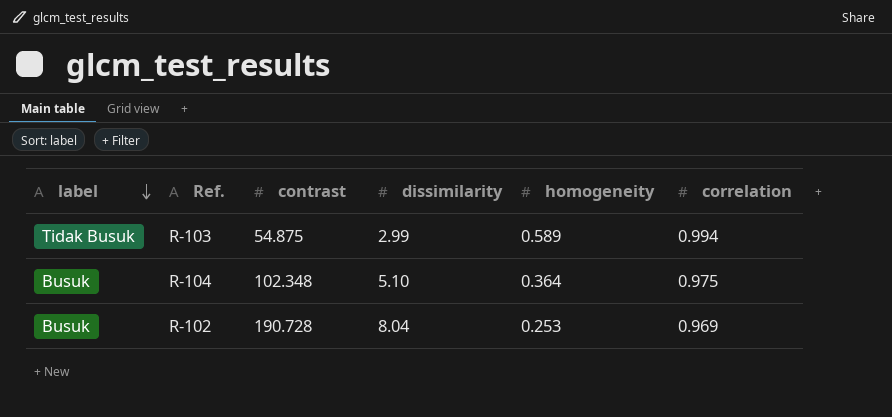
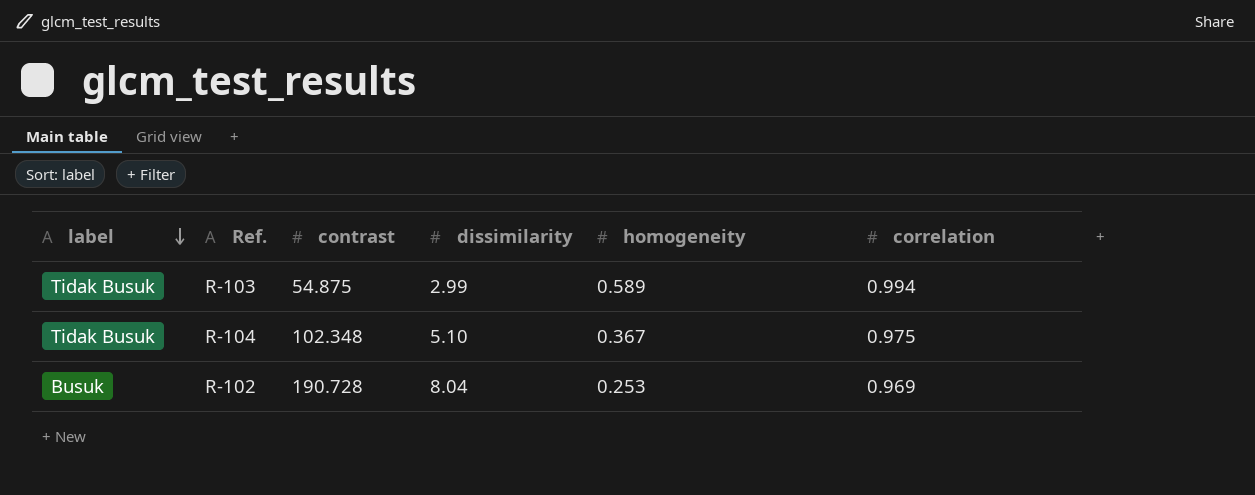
R-104 | label: Busuk -> Tidak Busuk
R-104 | homogeneity: 0.364 -> 0.367

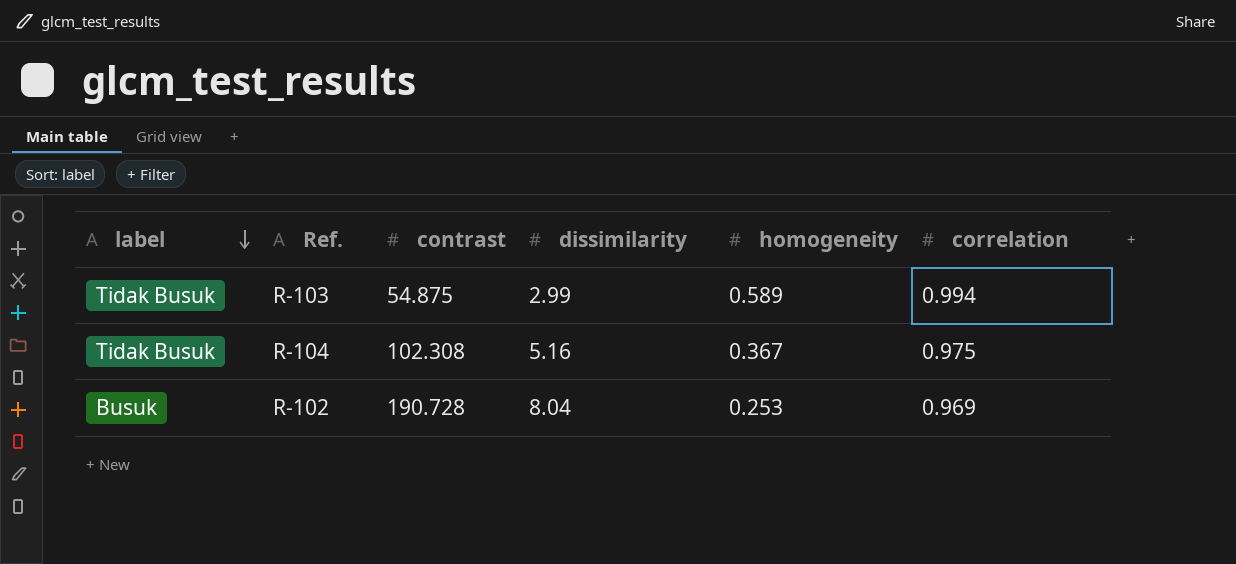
R-104 | contrast: 102.348 -> 102.308
R-104 | dissimilarity: 5.10 -> 5.16

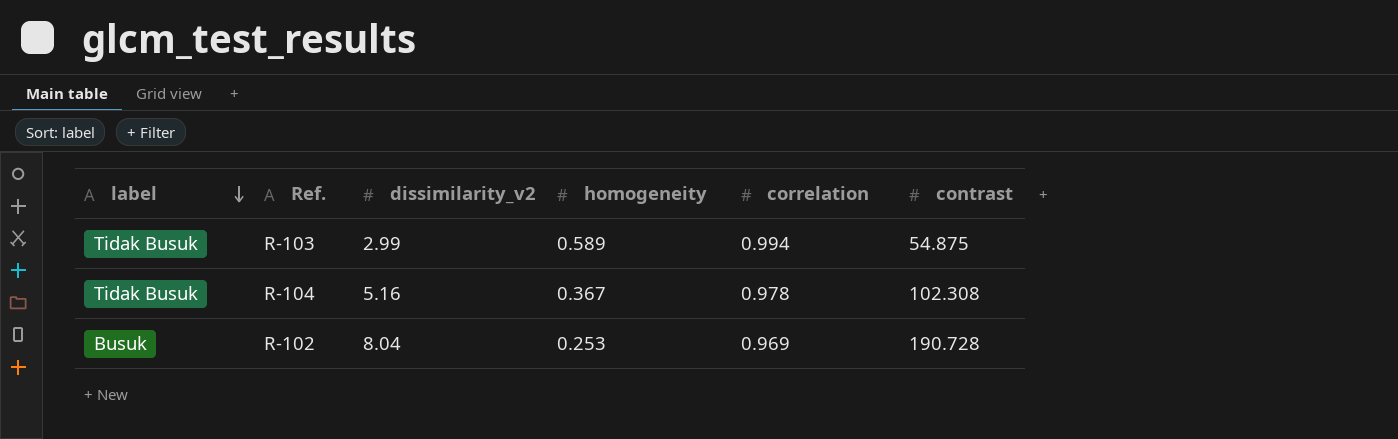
column name: dissimilarity -> dissimilarity_v2
column contrast | position: 3 -> 6
R-104 | correlation: 0.975 -> 0.978

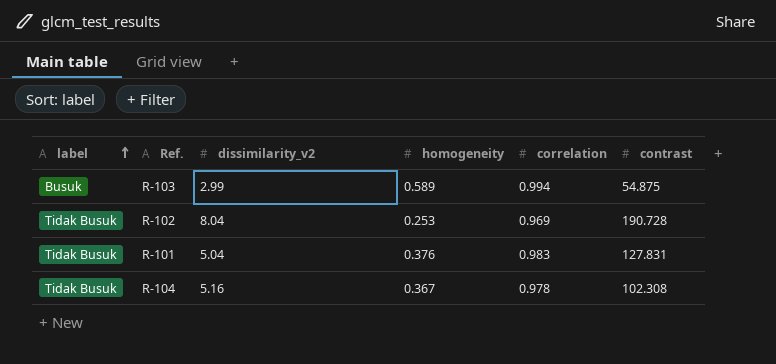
row order: label descending -> label ascending
R-103 | label: Tidak Busuk -> Busuk
R-102 | label: Busuk -> Tidak Busuk
row R-101: none -> Tidak Busuk | 5.04 | 0.376 | 0.983 | 127.831

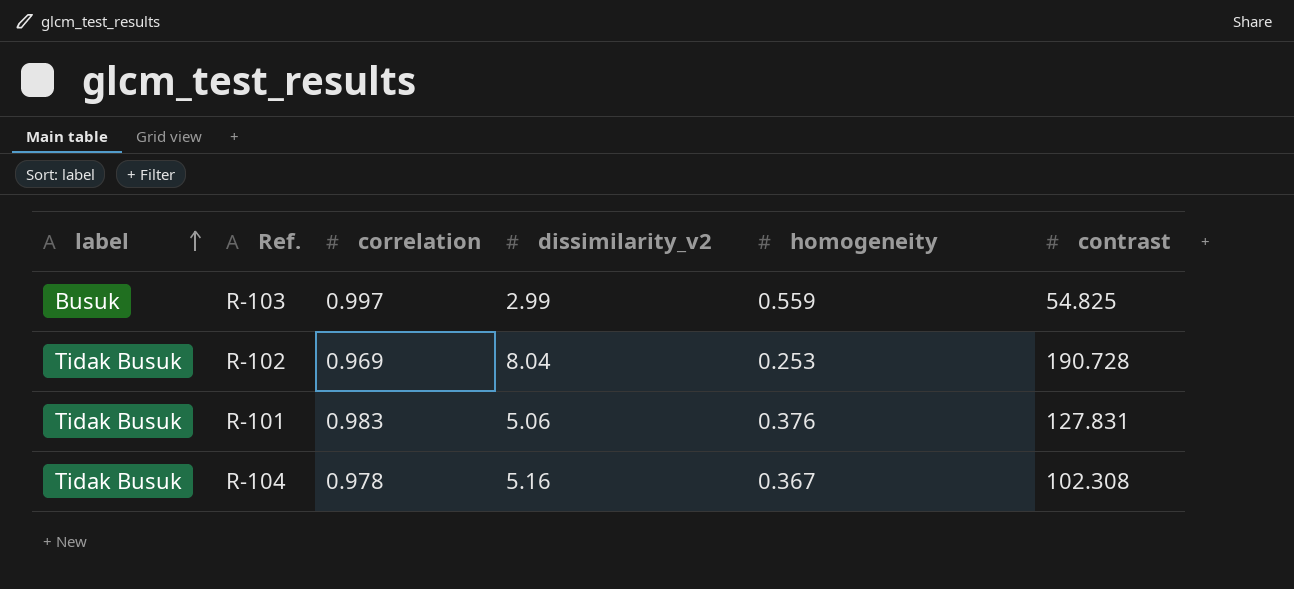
column correlation | position: 5 -> 3
R-103 | correlation: 0.994 -> 0.997
R-103 | homogeneity: 0.589 -> 0.559
R-103 | contrast: 54.875 -> 54.825
R-101 | dissimilarity_v2: 5.04 -> 5.06

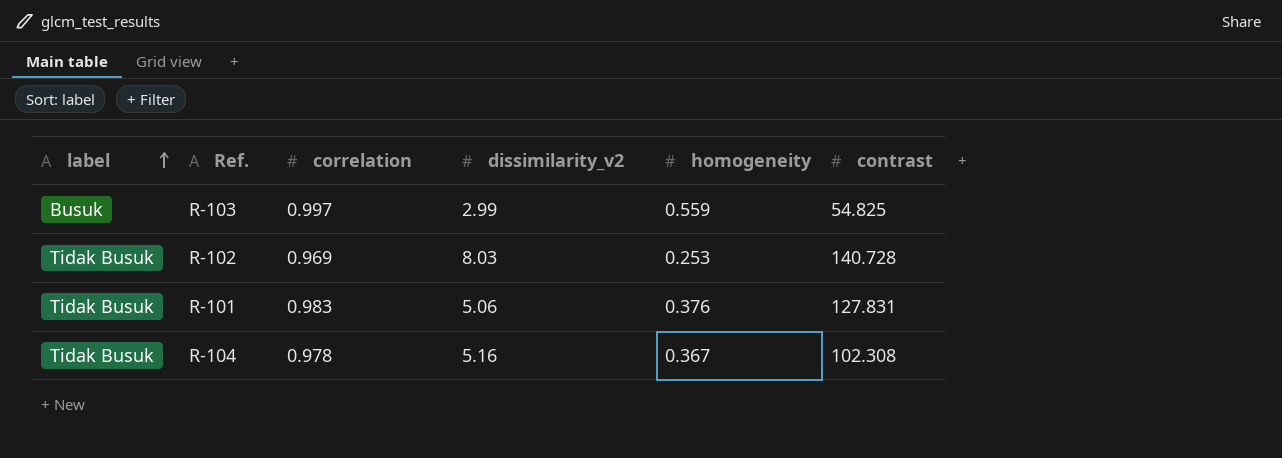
R-102 | dissimilarity_v2: 8.04 -> 8.03
R-102 | contrast: 190.728 -> 140.728

